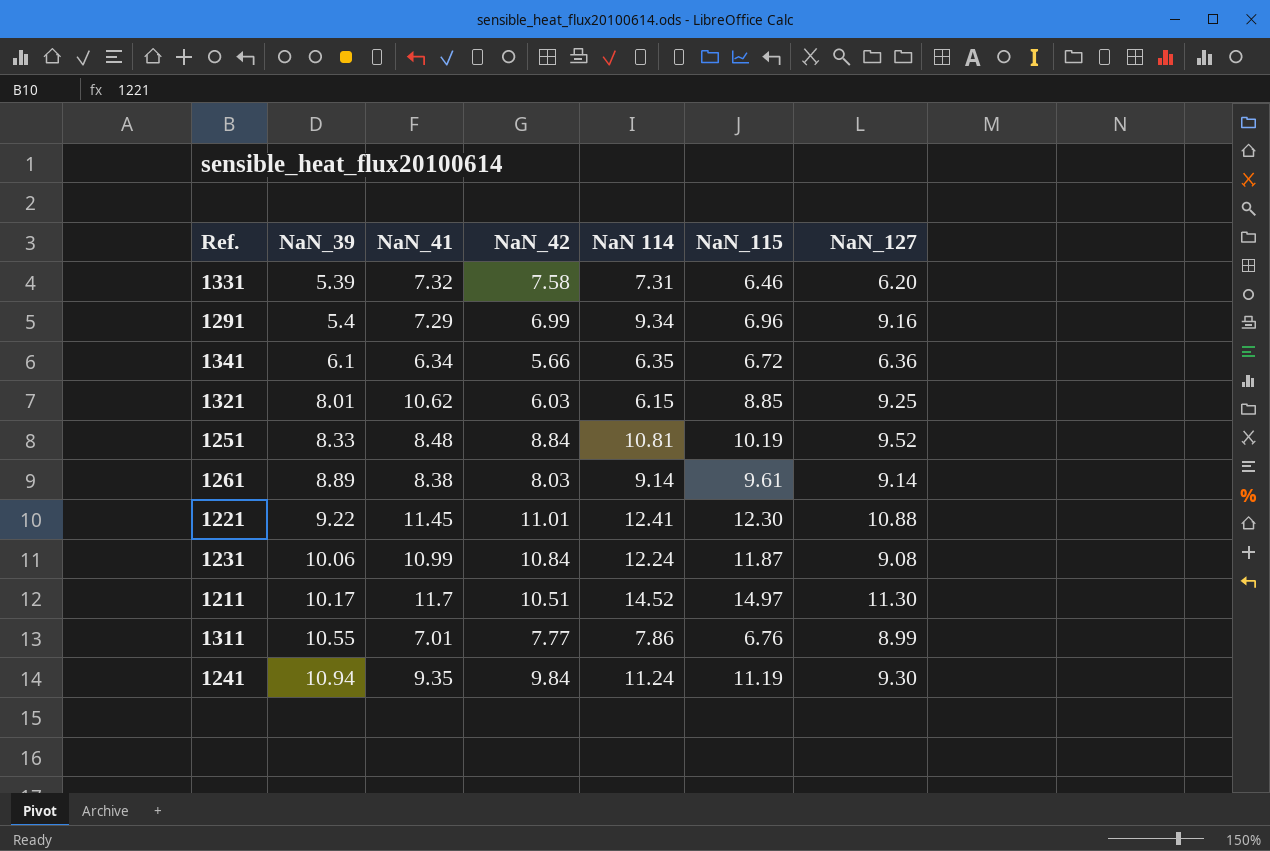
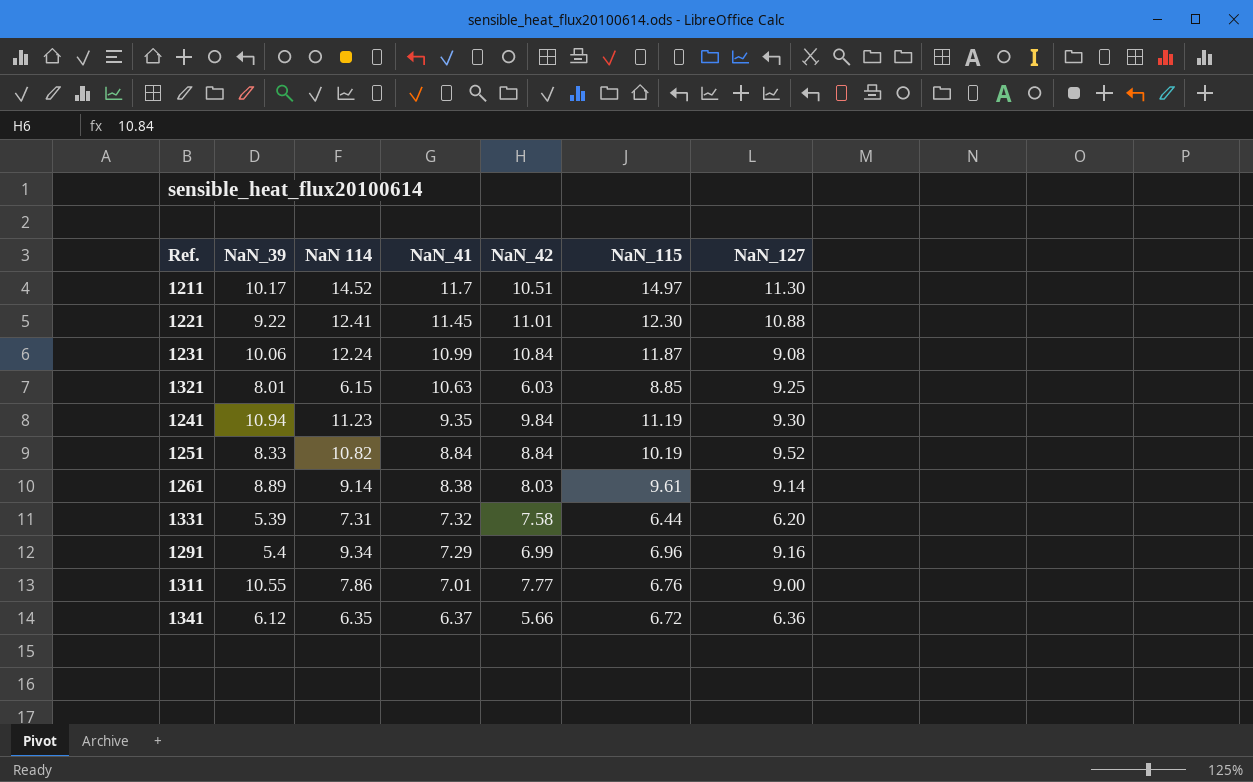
row order: NaN_39 ascending -> NaN_41 descending
column NaN 114 | position: 5 -> 3
1321 | NaN_41: 10.62 -> 10.63
1241 | NaN 114: 11.24 -> 11.23
1251 | NaN 114: 10.81 -> 10.82
1251 | NaN_41: 8.48 -> 8.84
1331 | NaN_115: 6.46 -> 6.44
1311 | NaN_127: 8.99 -> 9.00
1341 | NaN_39: 6.1 -> 6.12
1341 | NaN_41: 6.34 -> 6.37

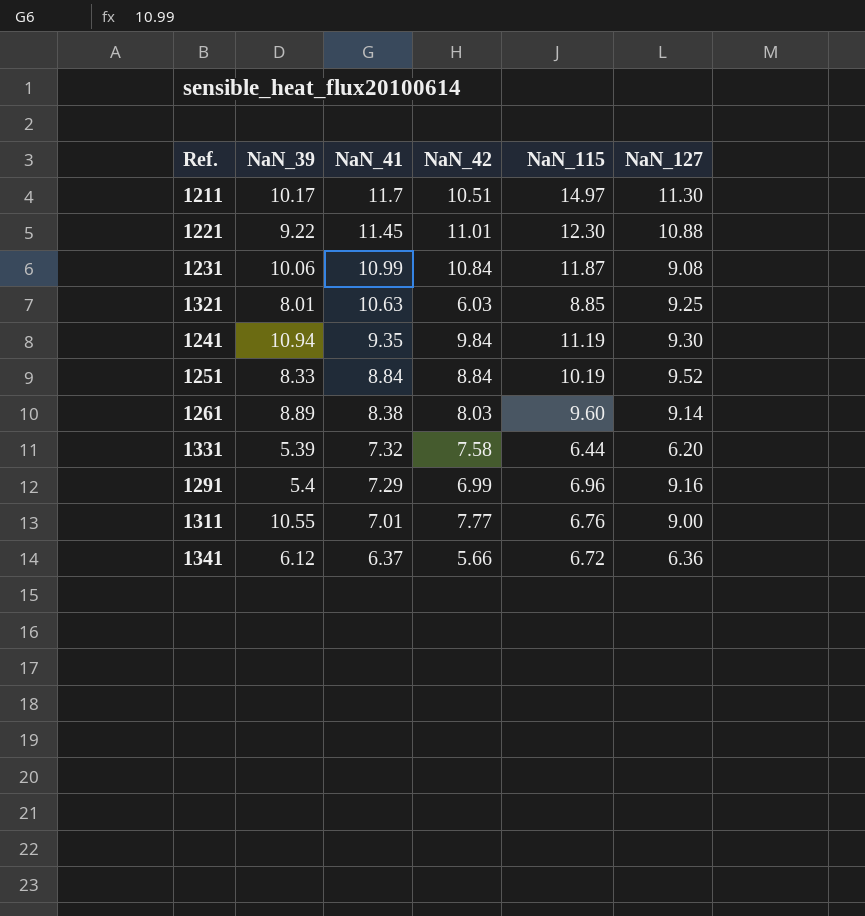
column NaN 114 | position: 3 -> none
1261 | NaN_115: 9.61 -> 9.60

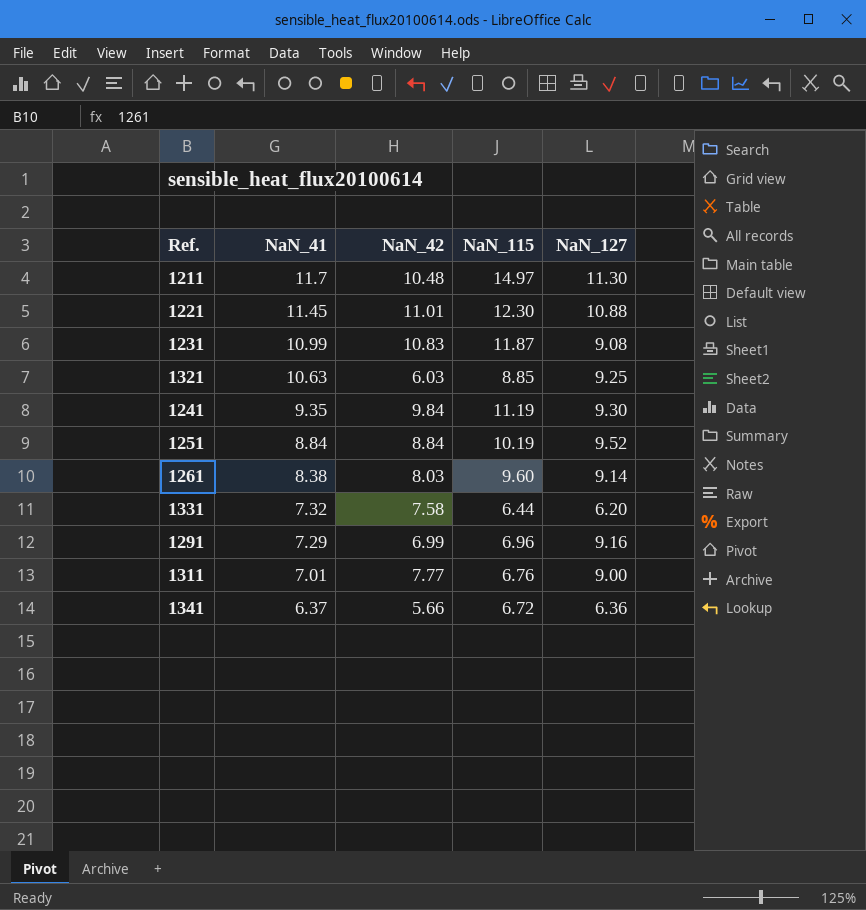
column NaN_39 | position: 2 -> none
1211 | NaN_42: 10.51 -> 10.48
1231 | NaN_42: 10.84 -> 10.83

